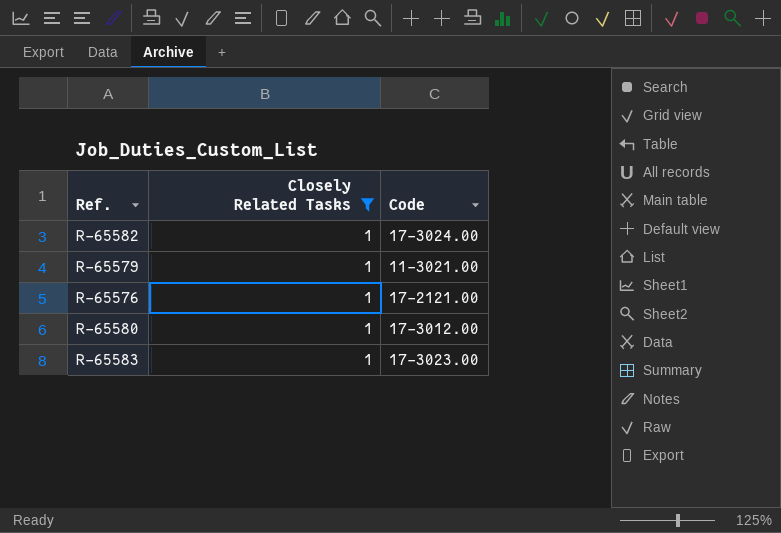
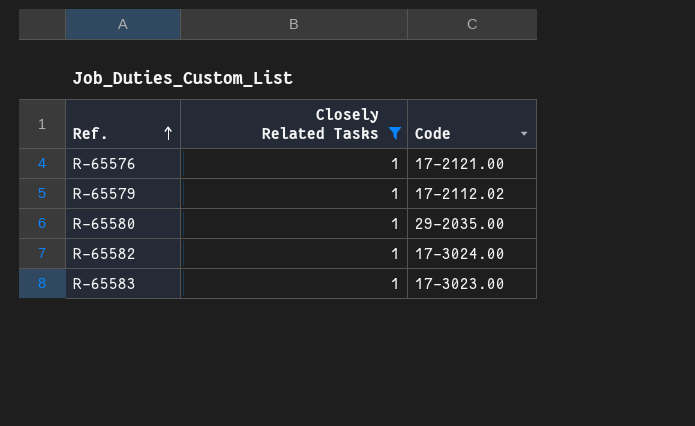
row order: none -> Ref. ascending
R-65579 | Code: 11-3021.00 -> 17-2112.02
R-65580 | Code: 17-3012.00 -> 29-2035.00

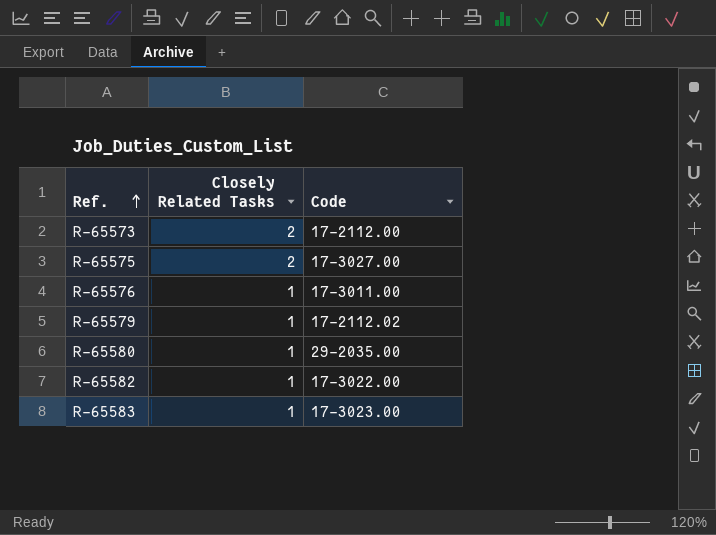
filter: Closely Related Tasks = 1 -> none
R-65576 | Code: 17-2121.00 -> 17-3011.00
R-65582 | Code: 17-3024.00 -> 17-3022.00

